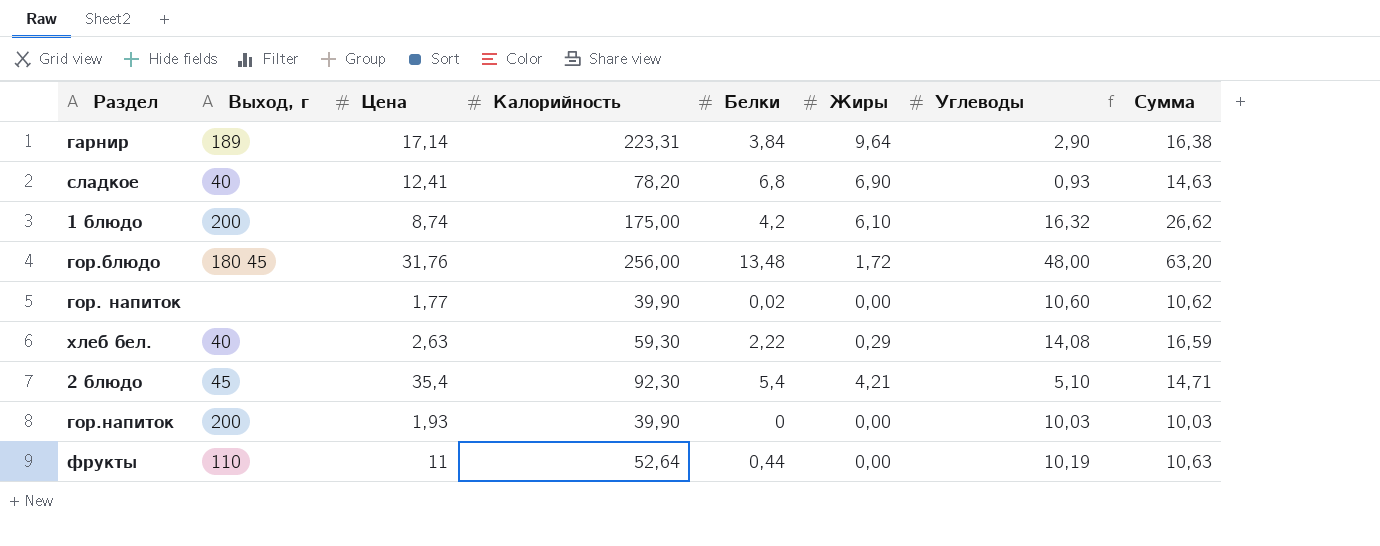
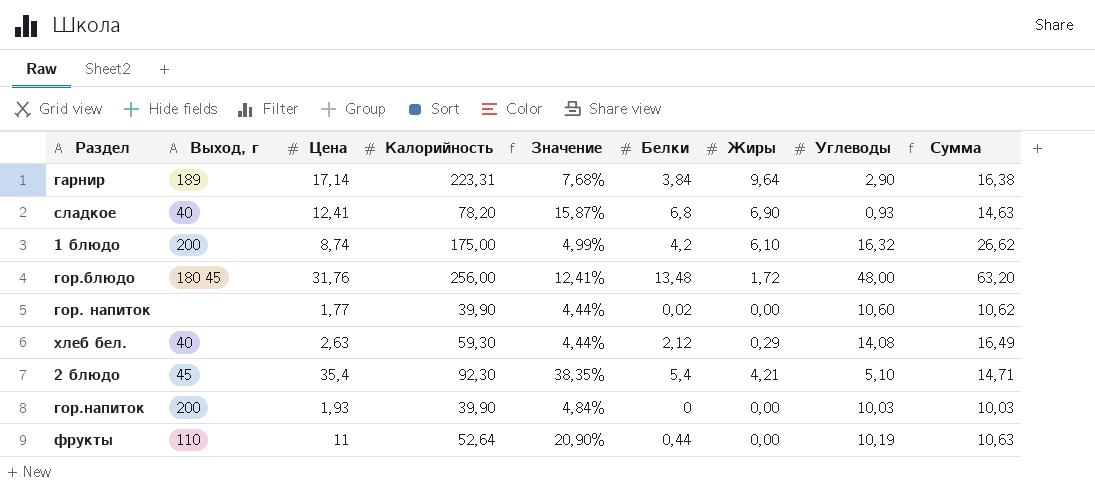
column Значение | formula: none -> [Цена] / [Калорийность]
хлеб бел. | Белки: 2,22 -> 2,12
хлеб бел. | Сумма: 16,59 -> 16,49

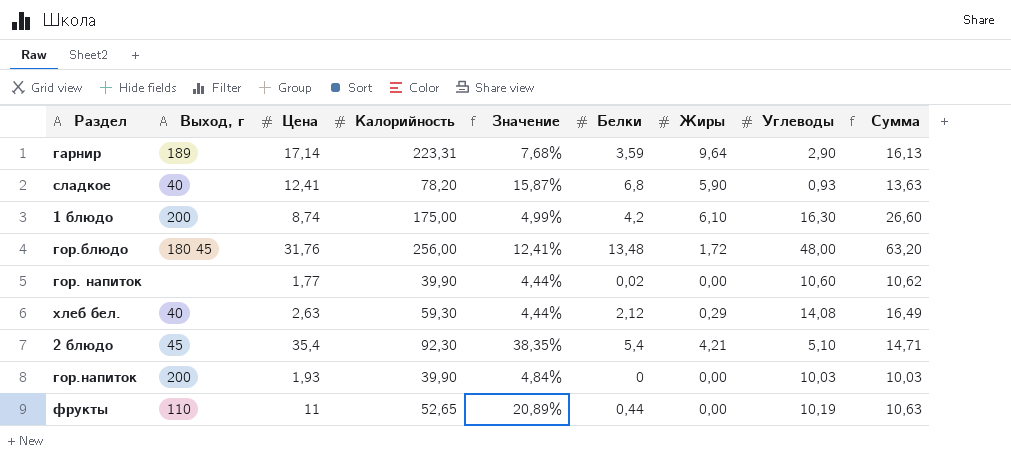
гарнир | Белки: 3,84 -> 3,59
гарнир | Сумма: 16,38 -> 16,13
сладкое | Жиры: 6,90 -> 5,90
сладкое | Сумма: 14,63 -> 13,63
1 блюдо | Углеводы: 16,32 -> 16,30
1 блюдо | Сумма: 26,62 -> 26,60
фрукты | Калорийность: 52,64 -> 52,65
фрукты | Значение: 20,90% -> 20,89%

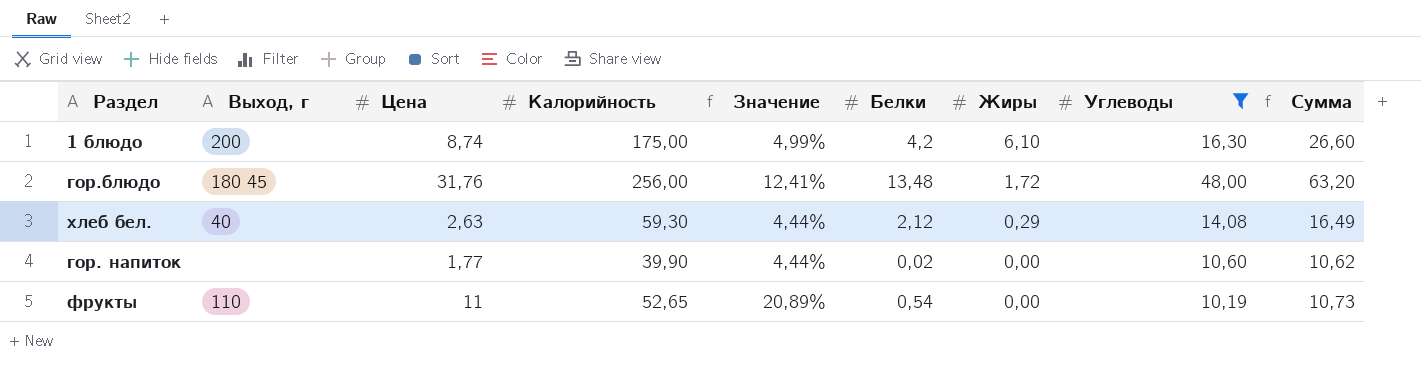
filter: none -> Углеводы >= 10,19
row order: none -> Жиры descending
фрукты | Белки: 0,44 -> 0,54
фрукты | Сумма: 10,63 -> 10,73

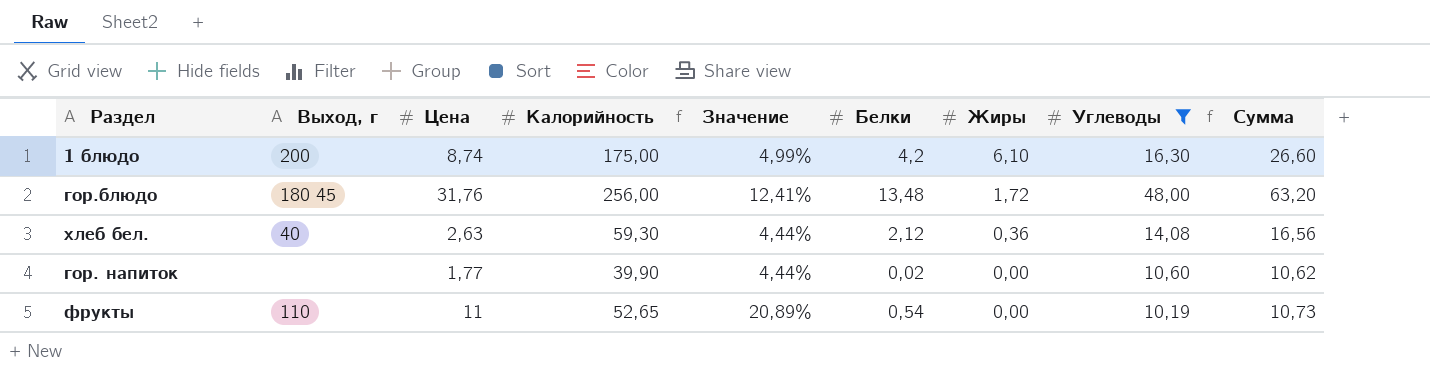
хлеб бел. | Жиры: 0,29 -> 0,36
хлеб бел. | Сумма: 16,49 -> 16,56

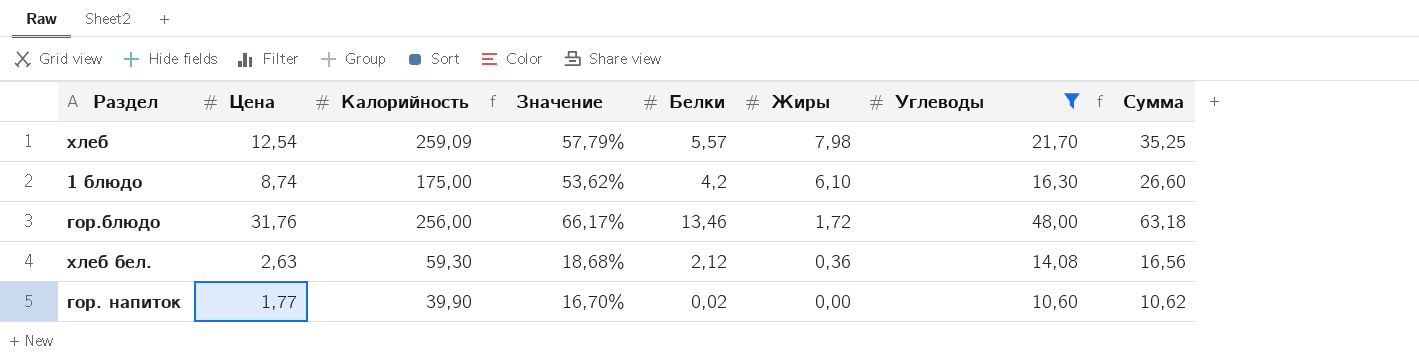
column Выход, г | position: 2 -> none
column Значение | formula: [Цена] / [Калорийность] -> [Цена] / [Углеводы]
row фрукты: 110 | 11 | 52,65 | 20,89% | 0,54 | 0,00 | 10,19 | 10,73 -> none
row хлеб: none -> 12,54 | 259,09 | 57,79% | 5,57 | 7,98 | 21,70 | 35,25
гор.блюдо | Белки: 13,48 -> 13,46
гор.блюдо | Сумма: 63,20 -> 63,18

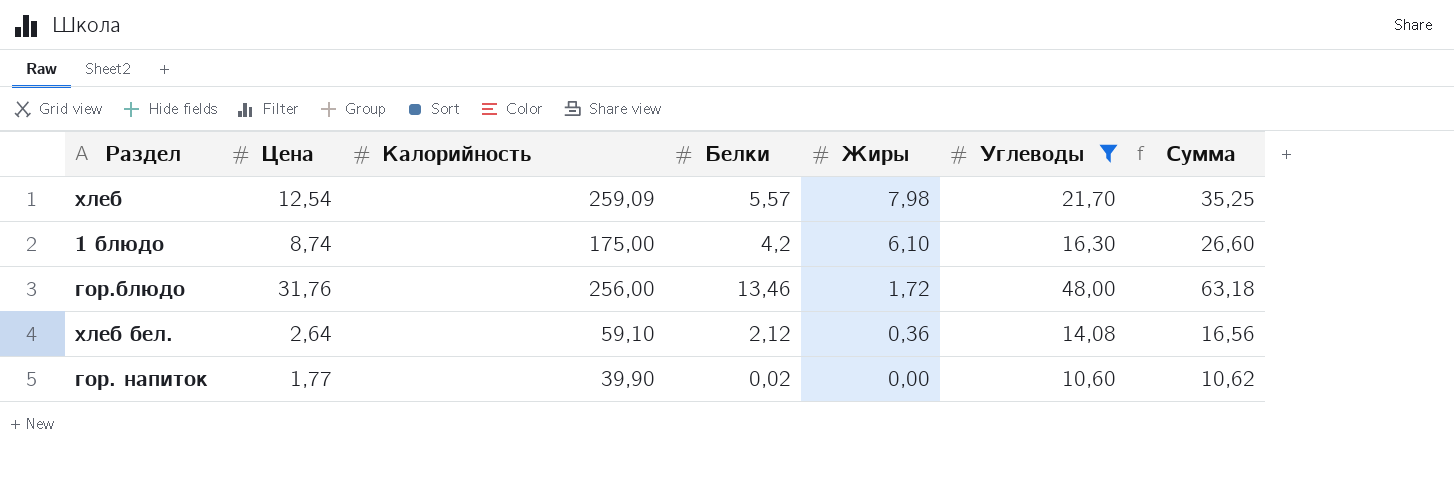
column Значение | formula: [Цена] / [Углеводы] -> none
хлеб бел. | Цена: 2,63 -> 2,64
хлеб бел. | Калорийность: 59,30 -> 59,10

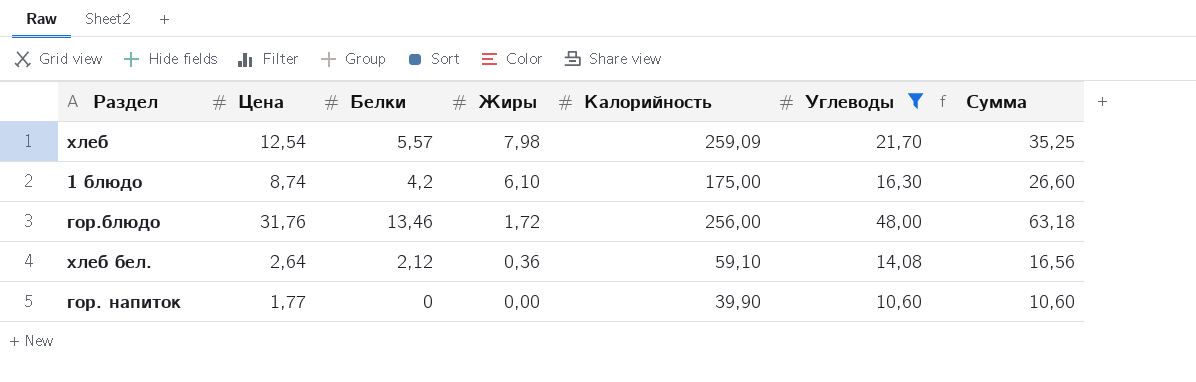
column Калорийность | position: 3 -> 5
гор. напиток | Белки: 0,02 -> 0
гор. напиток | Сумма: 10,62 -> 10,60

